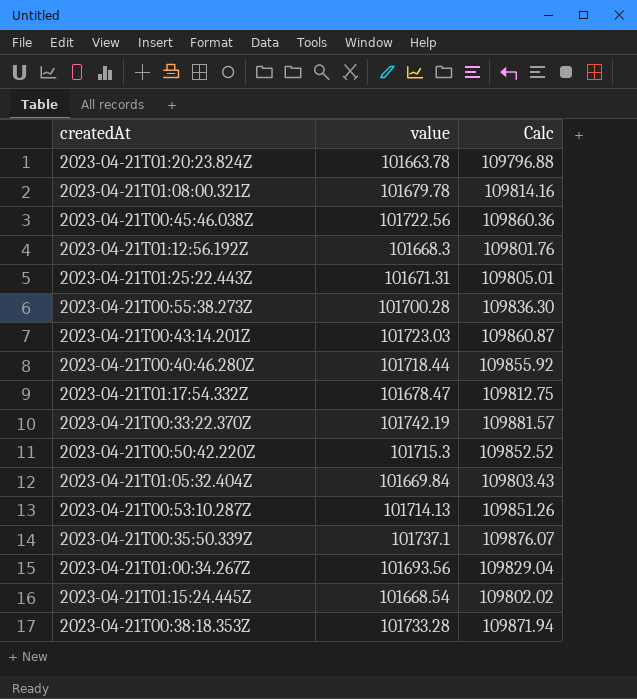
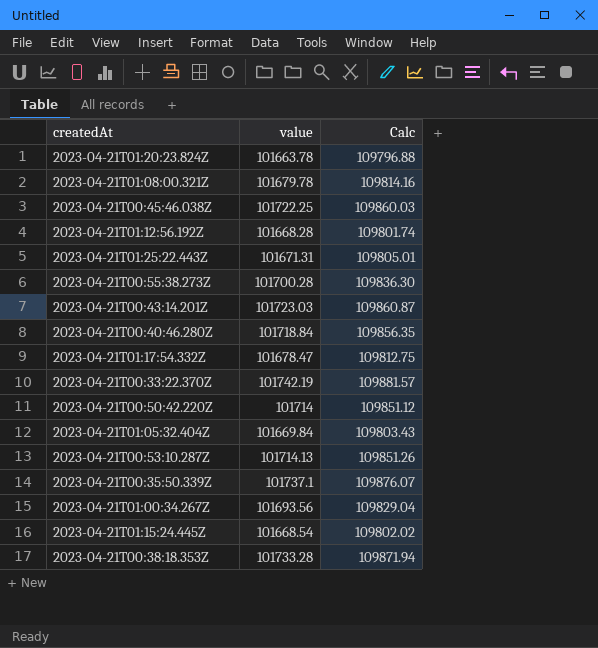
2023-04-21T00:45:46.038Z | value: 101722.56 -> 101722.25
2023-04-21T00:45:46.038Z | Calc: 109860.36 -> 109860.03
2023-04-21T01:12:56.192Z | value: 101668.3 -> 101668.28
2023-04-21T01:12:56.192Z | Calc: 109801.76 -> 109801.74
2023-04-21T00:40:46.280Z | value: 101718.44 -> 101718.84
2023-04-21T00:40:46.280Z | Calc: 109855.92 -> 109856.35
2023-04-21T00:50:42.220Z | value: 101715.3 -> 101714
2023-04-21T00:50:42.220Z | Calc: 109852.52 -> 109851.12

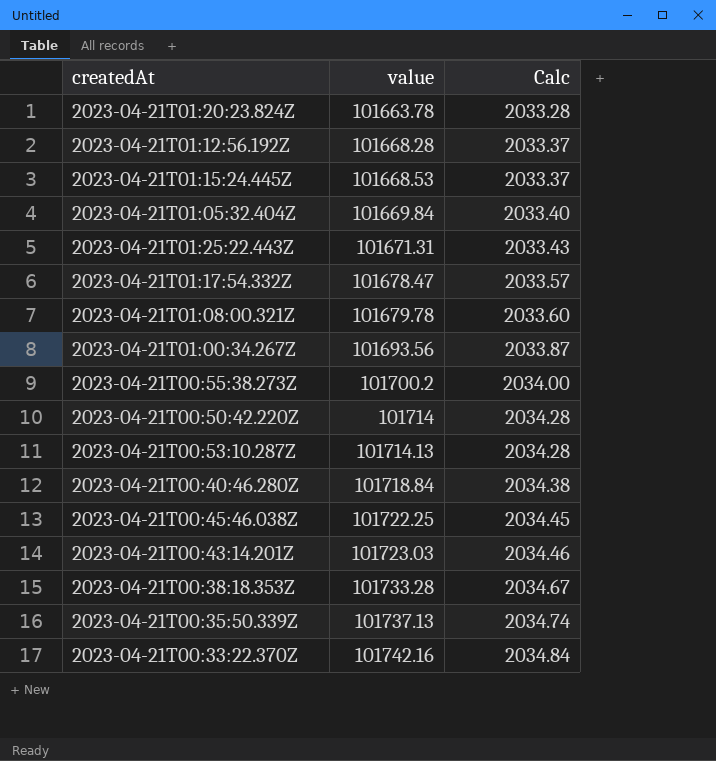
row order: none -> value ascending
column Calc | formula: [value] * 1.08 -> [value] * 0.02
2023-04-21T01:15:24.445Z | value: 101668.54 -> 101668.53
2023-04-21T00:55:38.273Z | value: 101700.28 -> 101700.2
2023-04-21T00:35:50.339Z | value: 101737.1 -> 101737.13
2023-04-21T00:33:22.370Z | value: 101742.19 -> 101742.16

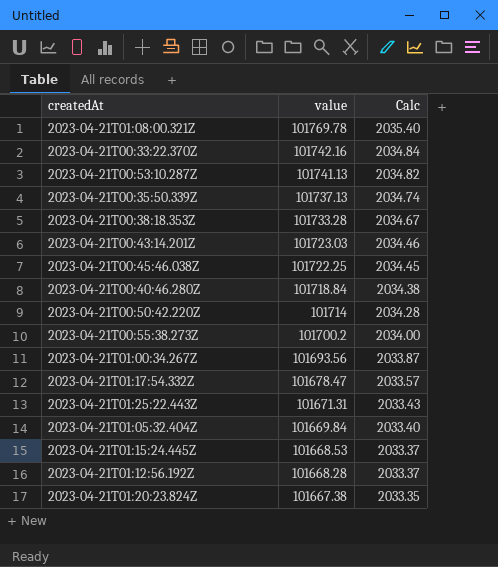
row order: value ascending -> value descending
2023-04-21T01:08:00.321Z | value: 101679.78 -> 101769.78
2023-04-21T01:08:00.321Z | Calc: 2033.60 -> 2035.40
2023-04-21T00:53:10.287Z | value: 101714.13 -> 101741.13
2023-04-21T00:53:10.287Z | Calc: 2034.28 -> 2034.82
2023-04-21T01:20:23.824Z | value: 101663.78 -> 101667.38
2023-04-21T01:20:23.824Z | Calc: 2033.28 -> 2033.35

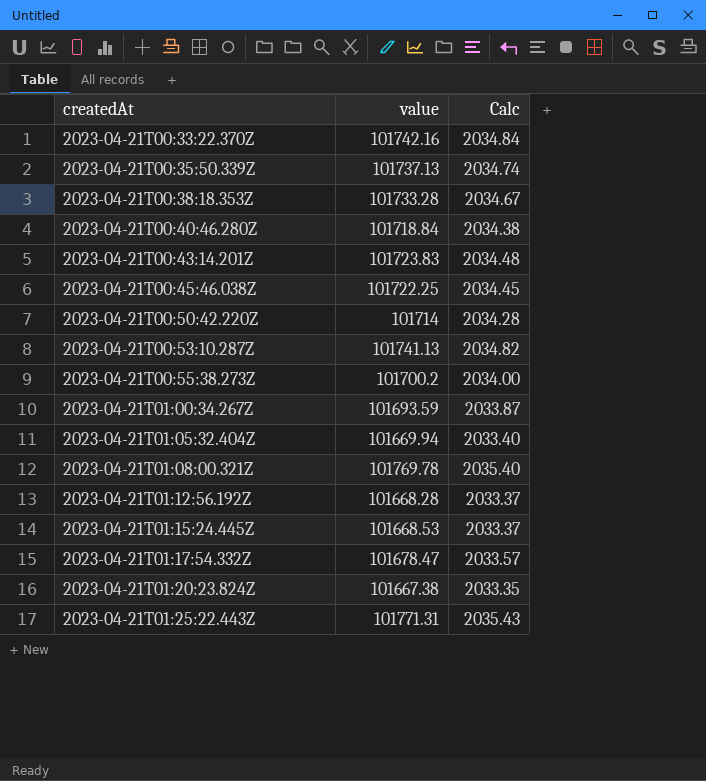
row order: value descending -> createdAt ascending
2023-04-21T00:43:14.201Z | value: 101723.03 -> 101723.83
2023-04-21T00:43:14.201Z | Calc: 2034.46 -> 2034.48
2023-04-21T01:00:34.267Z | value: 101693.56 -> 101693.59
2023-04-21T01:05:32.404Z | value: 101669.84 -> 101669.94
2023-04-21T01:25:22.443Z | value: 101671.31 -> 101771.31
2023-04-21T01:25:22.443Z | Calc: 2033.43 -> 2035.43

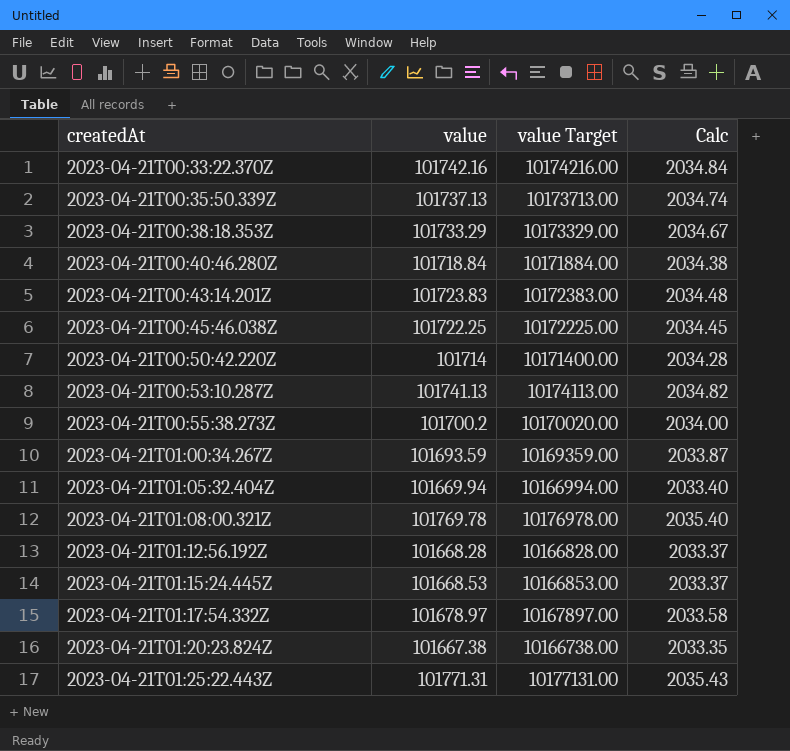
column value Target | formula: none -> [value] * 100
2023-04-21T00:38:18.353Z | value: 101733.28 -> 101733.29
2023-04-21T01:17:54.332Z | value: 101678.47 -> 101678.97
2023-04-21T01:17:54.332Z | Calc: 2033.57 -> 2033.58

